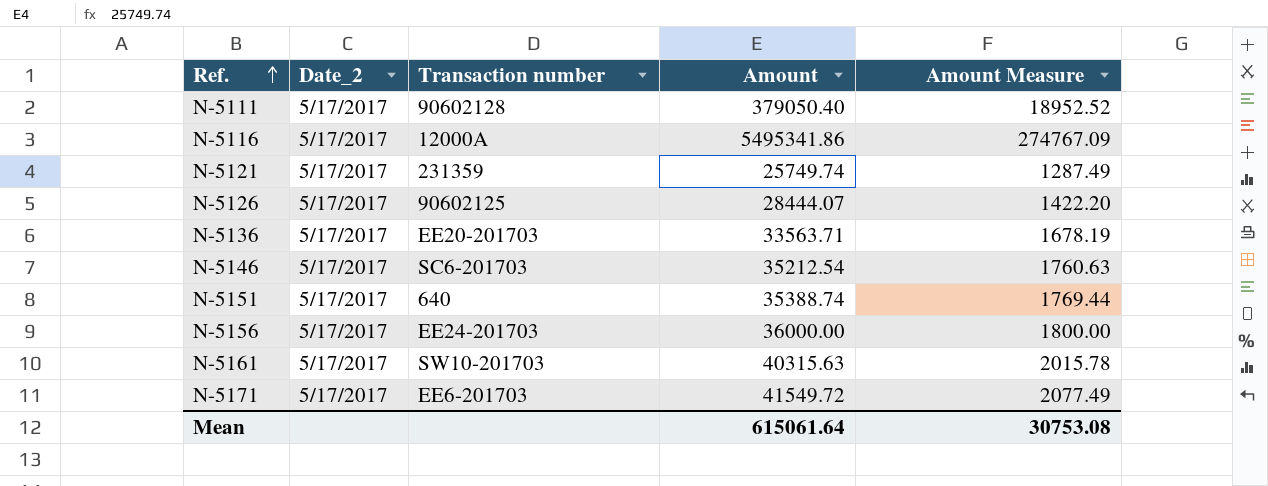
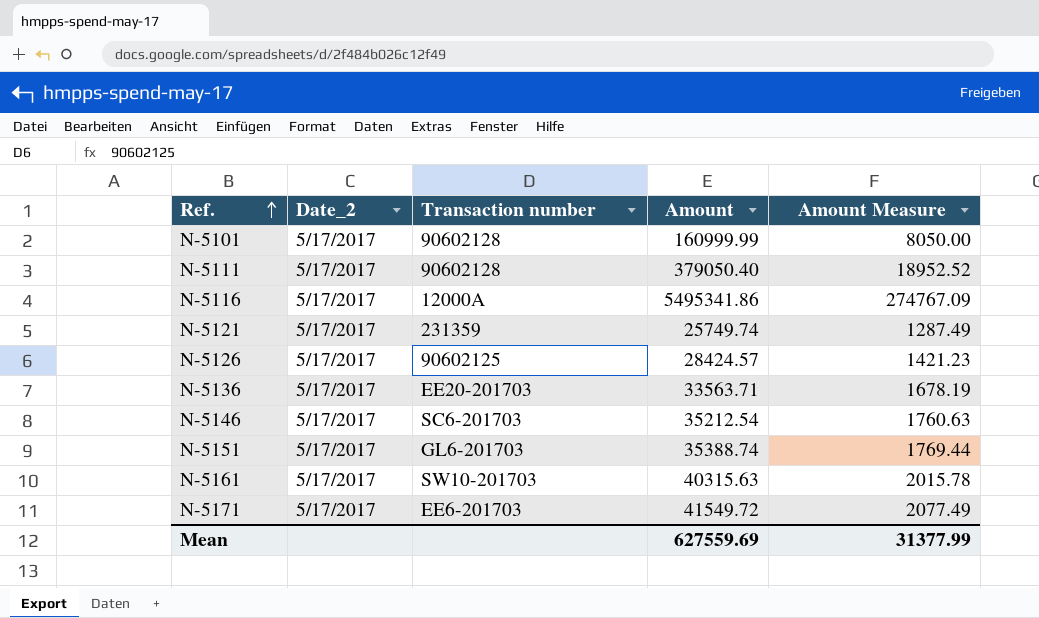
row N-5156: 5/17/2017 | EE24-201703 | 36000.00 | 1800.00 -> none
row N-5101: none -> 5/17/2017 | 90602128 | 160999.99 | 8050.00
N-5126 | Amount: 28444.07 -> 28424.57
N-5126 | Amount Measure: 1422.20 -> 1421.23
N-5151 | Transaction number: 640 -> GL6-201703
Mean | Amount: 615061.64 -> 627559.69
Mean | Amount Measure: 30753.08 -> 31377.99

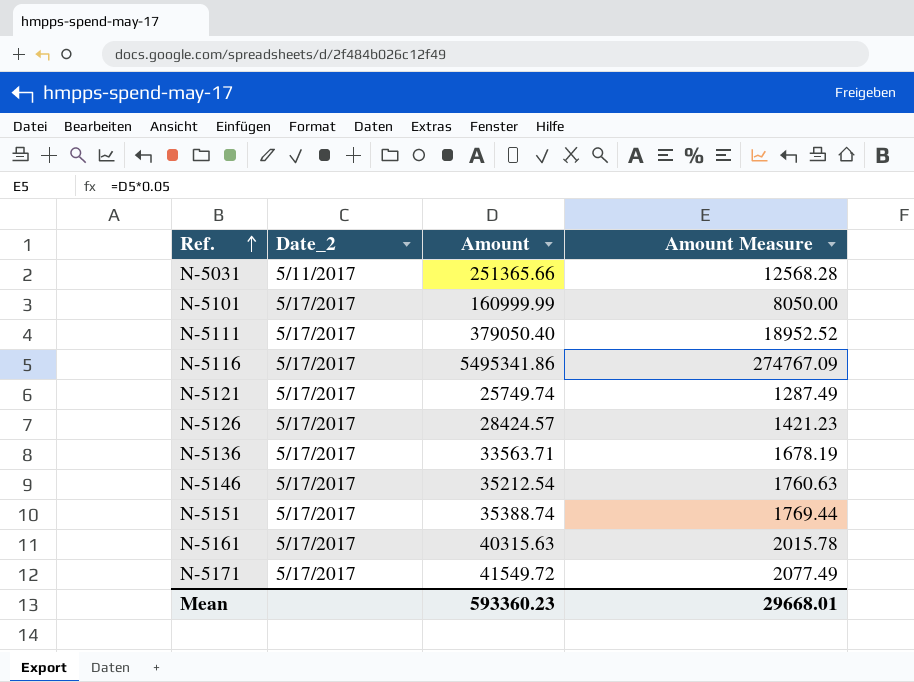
column Transaction number | position: 3 -> none
row N-5031: none -> 5/11/2017 | 251365.66 | 12568.28
Mean | Amount: 627559.69 -> 593360.23
Mean | Amount Measure: 31377.99 -> 29668.01

